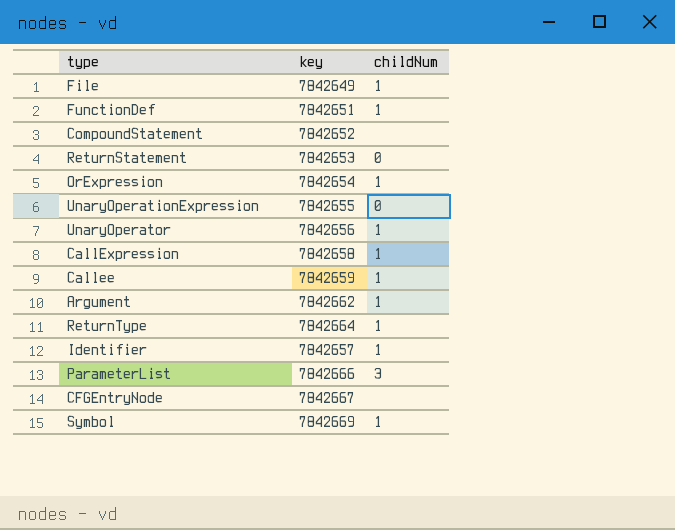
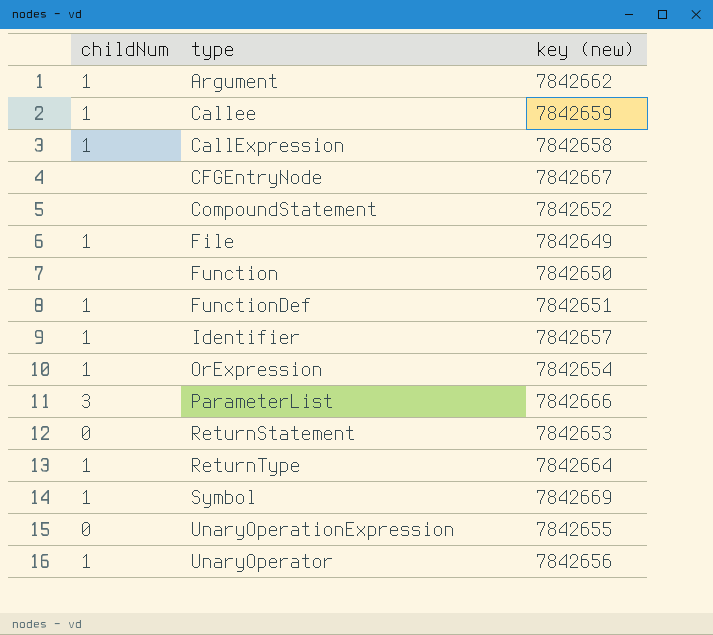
row order: none -> type ascending
column childNum | position: 3 -> 1
column name: key -> key (new)
row Function: none -> none | 7842650

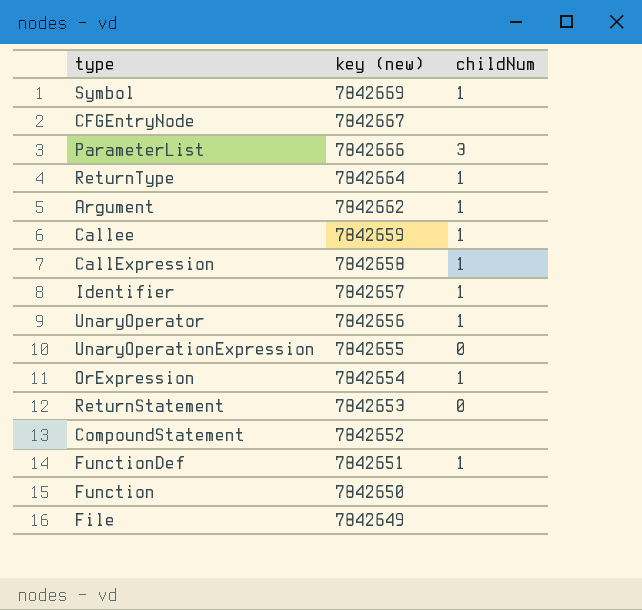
row order: type ascending -> key (new) descending
column childNum | position: 1 -> 3
File | childNum: 1 -> none

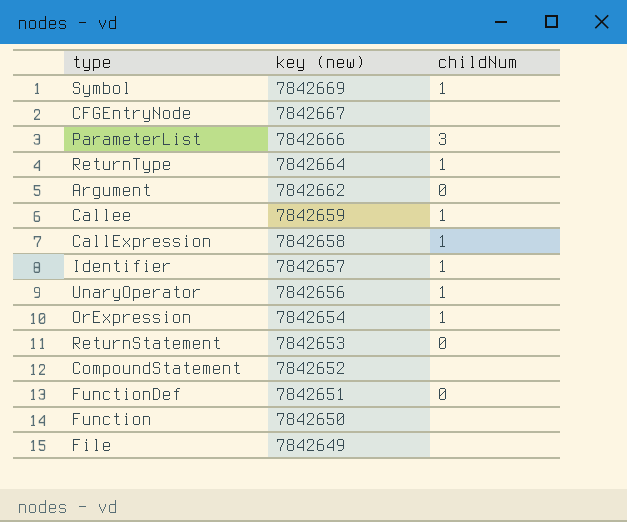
row UnaryOperationExpression: 7842655 | 0 -> none
Argument | childNum: 1 -> 0
FunctionDef | childNum: 1 -> 0

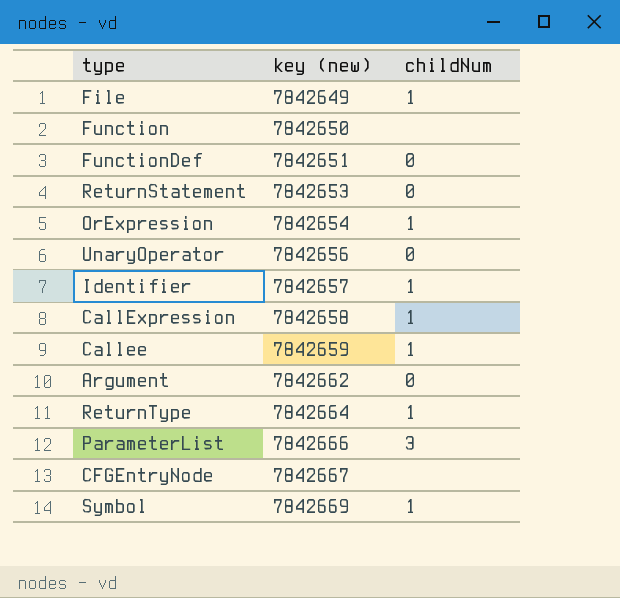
row order: key (new) descending -> key (new) ascending
row CompoundStatement: 7842652 | none -> none
File | childNum: none -> 1
UnaryOperator | childNum: 1 -> 0

